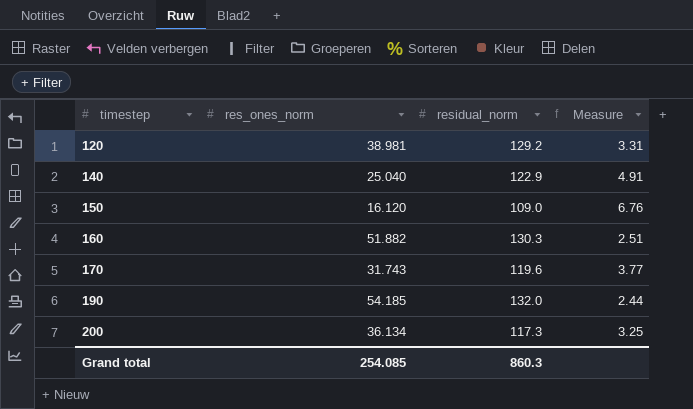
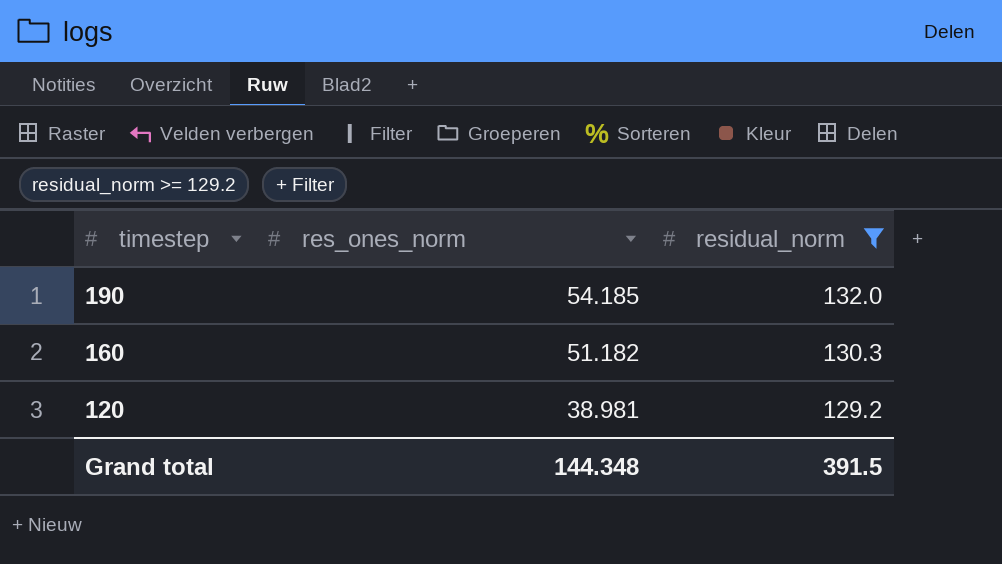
filter: none -> residual_norm >= 129.2
row order: timestep ascending -> timestep descending
column Measure | formula: [residual_norm] / [res_ones_norm] -> none
160 | res_ones_norm: 51.882 -> 51.182
Grand total | res_ones_norm: 254.085 -> 144.348
Grand total | residual_norm: 860.3 -> 391.5

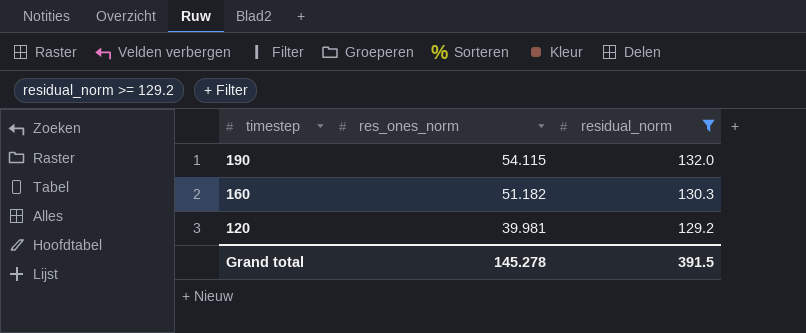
190 | res_ones_norm: 54.185 -> 54.115
120 | res_ones_norm: 38.981 -> 39.981
Grand total | res_ones_norm: 144.348 -> 145.278

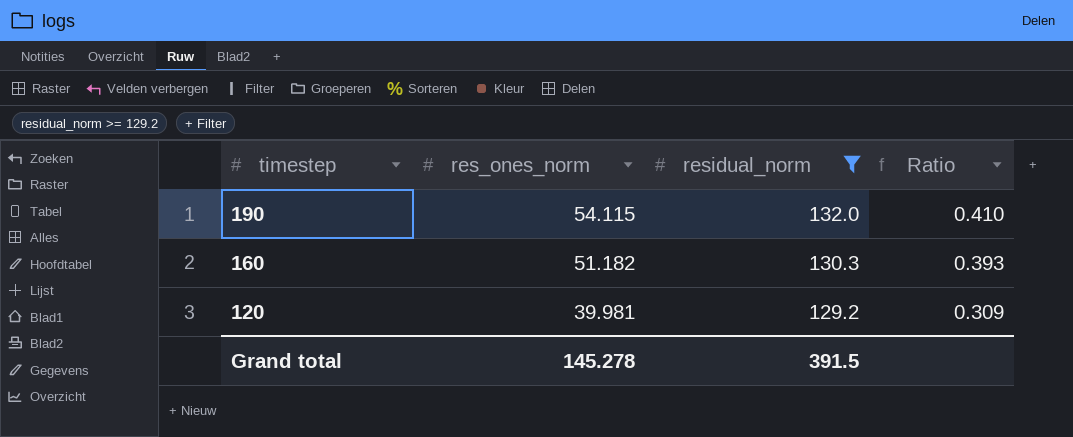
column Ratio | formula: none -> [res_ones_norm] / [residual_norm]

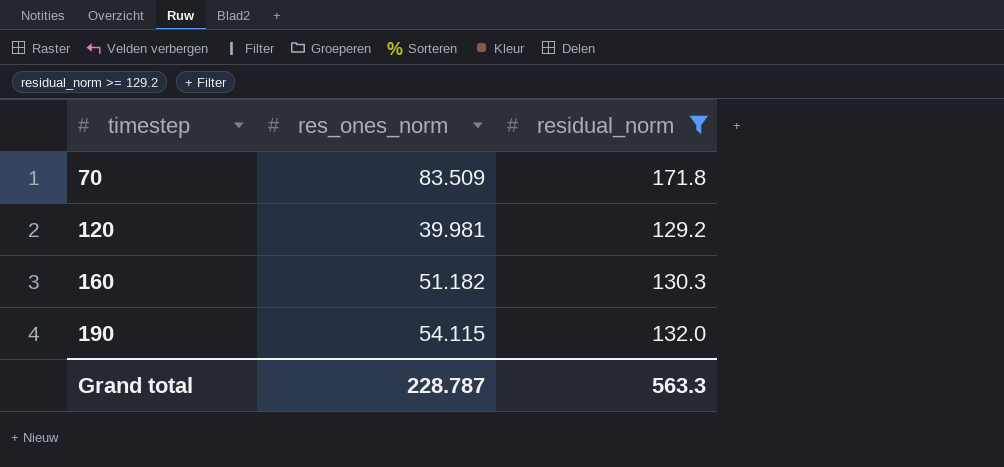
row order: timestep descending -> timestep ascending
column Ratio | formula: [res_ones_norm] / [residual_norm] -> none
row 70: none -> 83.509 | 171.8
Grand total | res_ones_norm: 145.278 -> 228.787
Grand total | residual_norm: 391.5 -> 563.3

